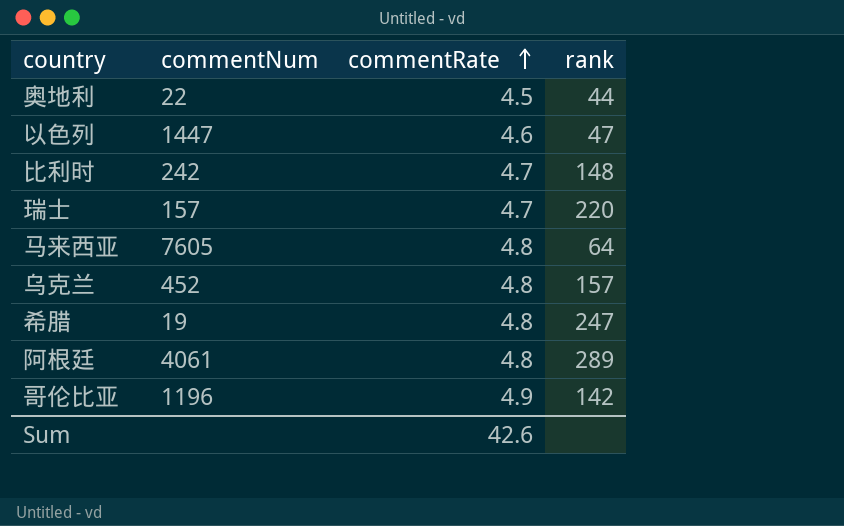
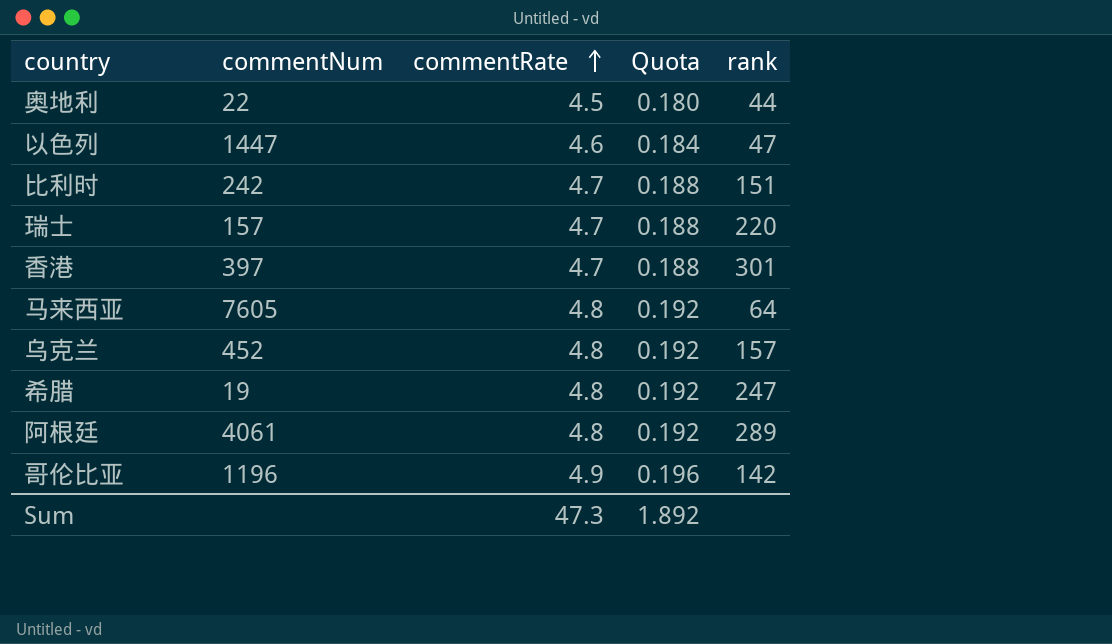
column Quota | formula: none -> [commentRate] * 0.04
比利时 | rank: 148 -> 151
row 香港: none -> 397 | 4.7 | 0.188 | 301
Sum | commentRate: 42.6 -> 47.3

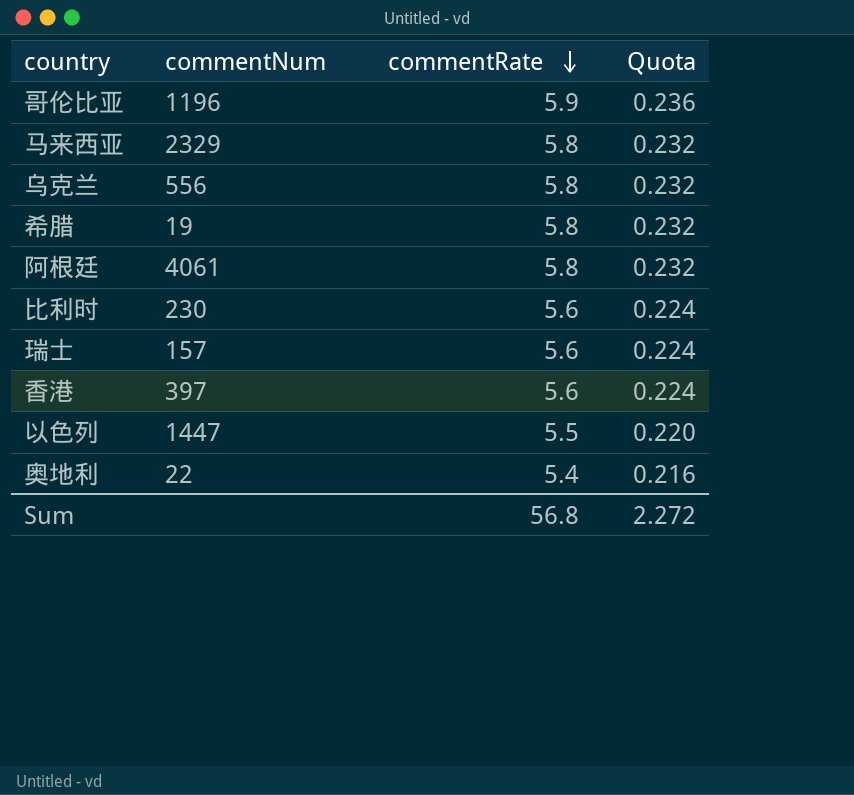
row order: commentRate ascending -> commentRate descending
column rank | position: 5 -> none
哥伦比亚 | commentRate: 4.9 -> 5.9
哥伦比亚 | Quota: 0.196 -> 0.236
马来西亚 | commentNum: 7605 -> 2329
马来西亚 | commentRate: 4.8 -> 5.8
马来西亚 | Quota: 0.192 -> 0.232
乌克兰 | commentNum: 452 -> 556
乌克兰 | commentRate: 4.8 -> 5.8
乌克兰 | Quota: 0.192 -> 0.232
希腊 | commentRate: 4.8 -> 5.8
希腊 | Quota: 0.192 -> 0.232
阿根廷 | commentRate: 4.8 -> 5.8
阿根廷 | Quota: 0.192 -> 0.232
比利时 | commentNum: 242 -> 230
比利时 | commentRate: 4.7 -> 5.6
比利时 | Quota: 0.188 -> 0.224
瑞士 | commentRate: 4.7 -> 5.6
瑞士 | Quota: 0.188 -> 0.224
香港 | commentRate: 4.7 -> 5.6
香港 | Quota: 0.188 -> 0.224
以色列 | commentRate: 4.6 -> 5.5
以色列 | Quota: 0.184 -> 0.220
奥地利 | commentRate: 4.5 -> 5.4
奥地利 | Quota: 0.180 -> 0.216
Sum | commentRate: 47.3 -> 56.8
Sum | Quota: 1.892 -> 2.272

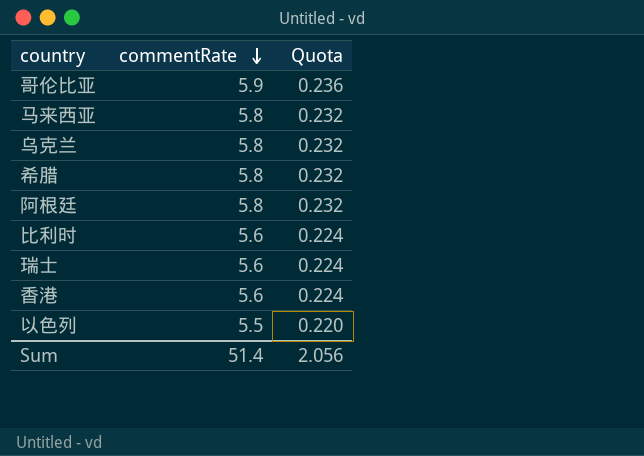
column commentNum | position: 2 -> none
row 奥地利: 22 | 5.4 | 0.216 -> none
Sum | commentRate: 56.8 -> 51.4
Sum | Quota: 2.272 -> 2.056

